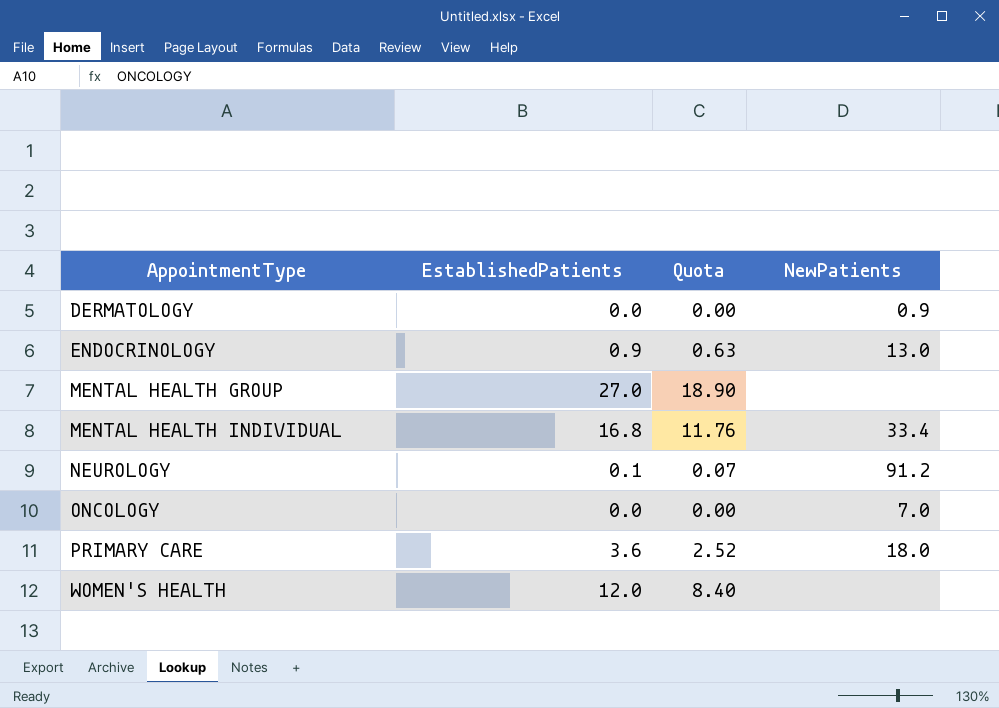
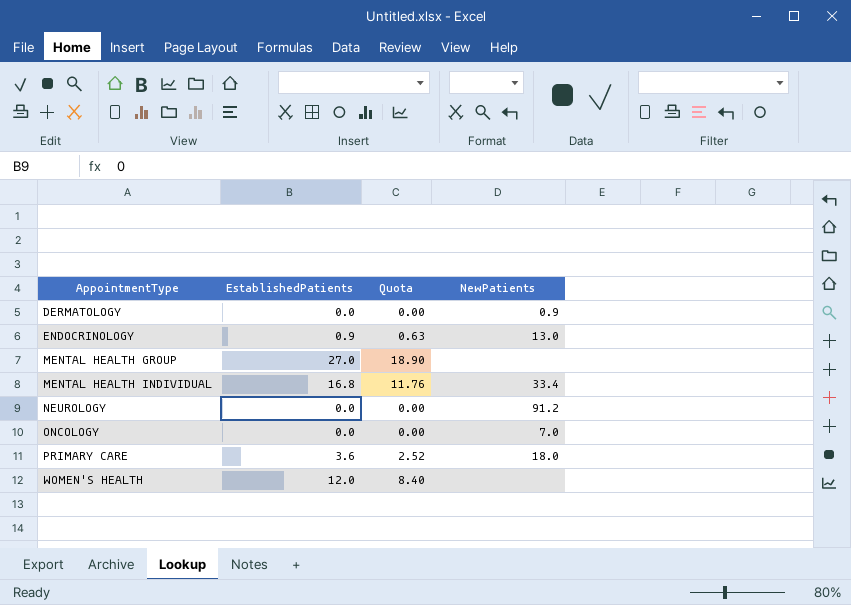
NEUROLOGY | EstablishedPatients: 0.1 -> 0.0
NEUROLOGY | Quota: 0.07 -> 0.00

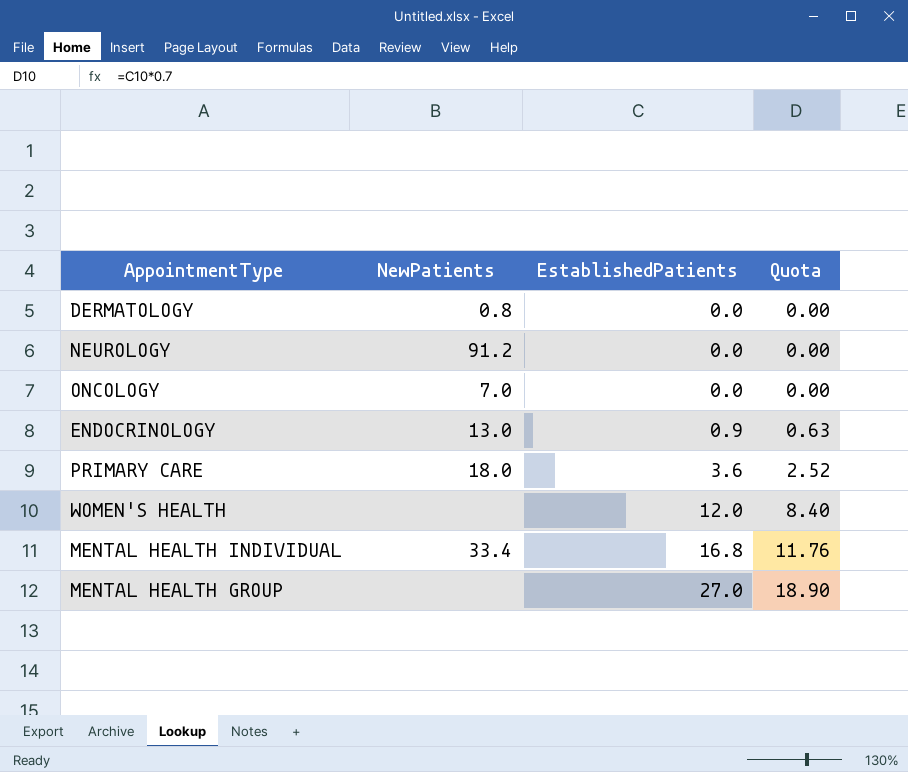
row order: AppointmentType ascending -> EstablishedPatients ascending
column NewPatients | position: 4 -> 2
DERMATOLOGY | NewPatients: 0.9 -> 0.8

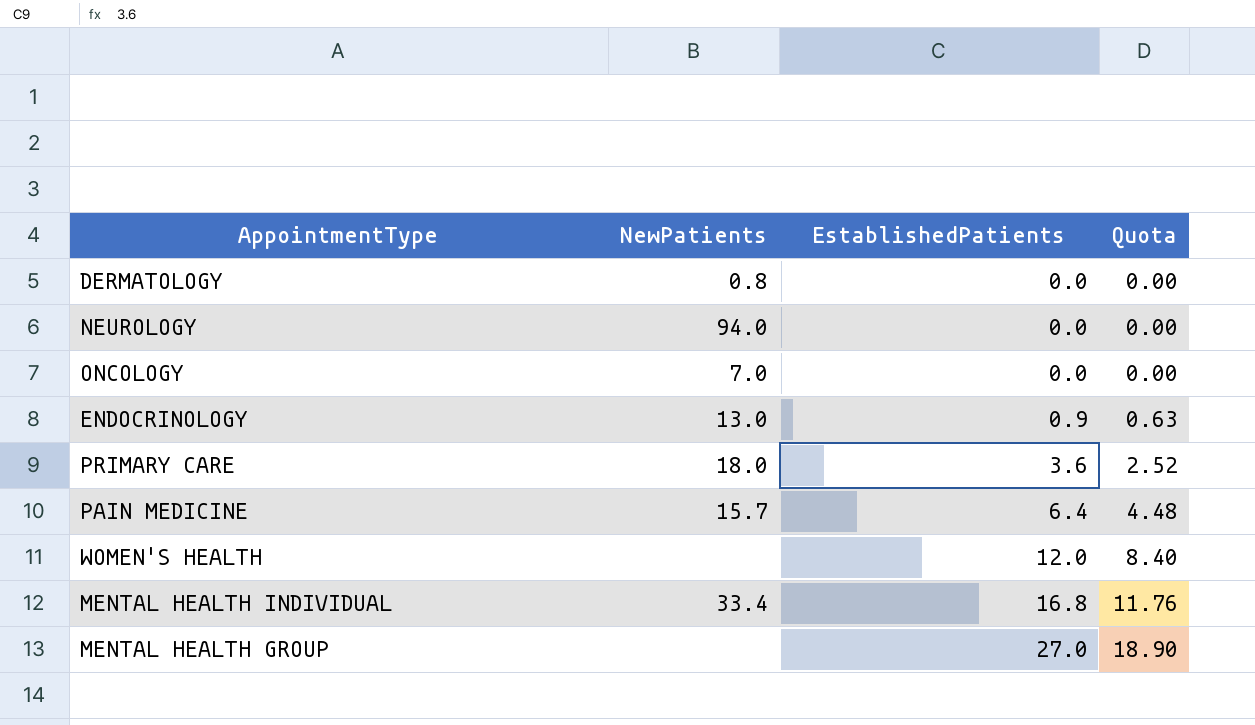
NEUROLOGY | NewPatients: 91.2 -> 94.0
row PAIN MEDICINE: none -> 15.7 | 6.4 | 4.48

